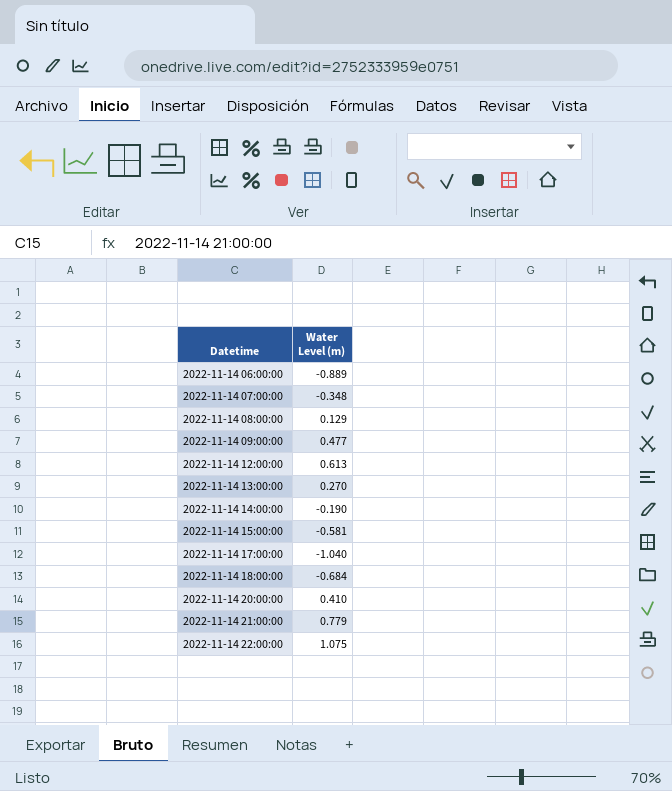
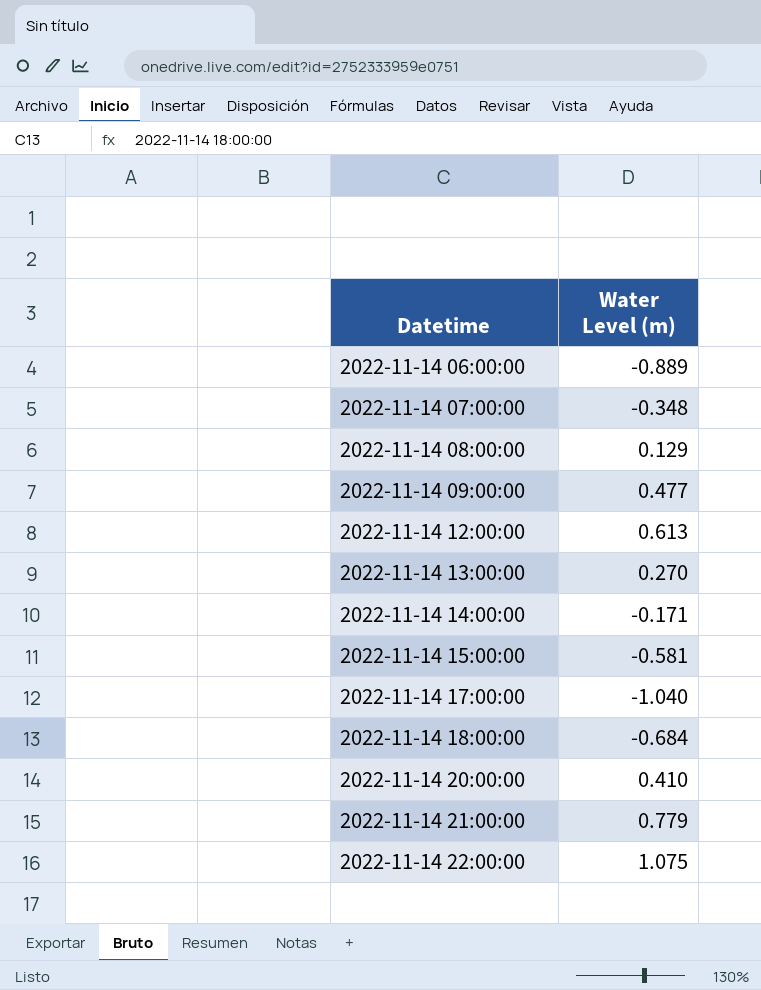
2022-11-14 14:00:00 | Water Level (m): -0.190 -> -0.171

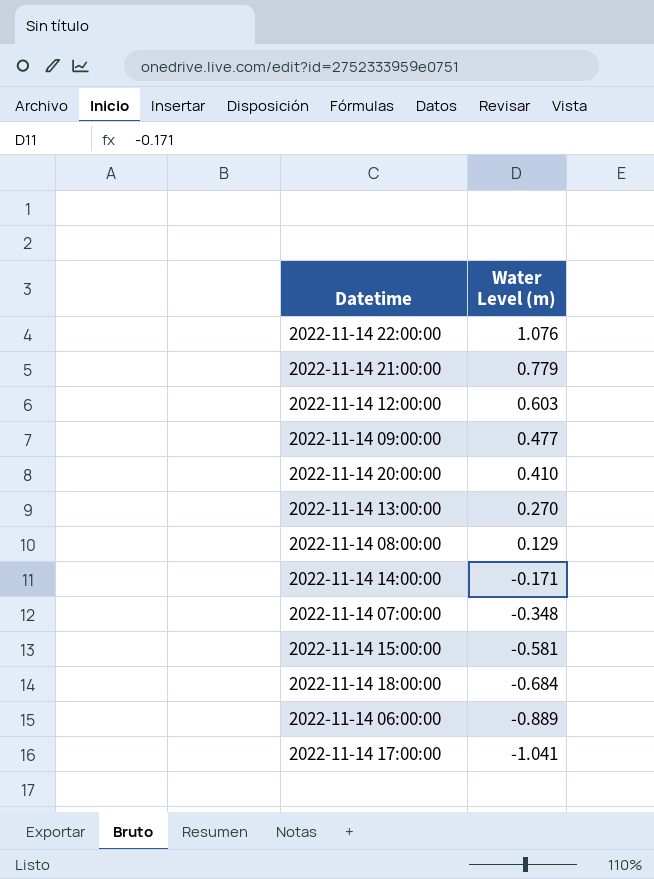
row order: Datetime ascending -> Water Level (m) descending
2022-11-14 22:00:00 | Water Level (m): 1.075 -> 1.076
2022-11-14 12:00:00 | Water Level (m): 0.613 -> 0.603
2022-11-14 17:00:00 | Water Level (m): -1.040 -> -1.041

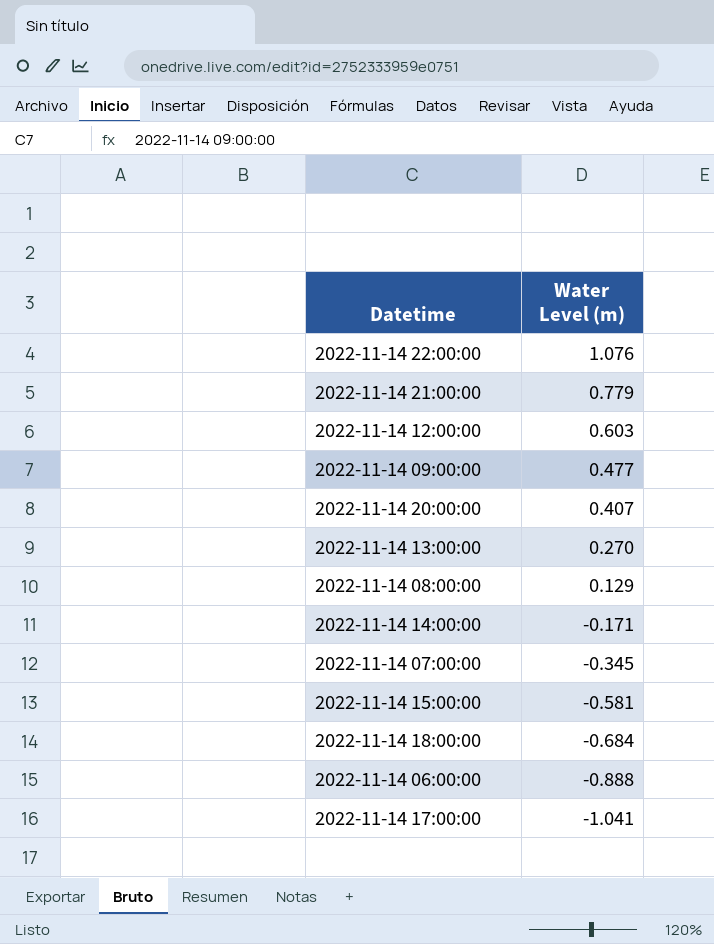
2022-11-14 20:00:00 | Water Level (m): 0.410 -> 0.407
2022-11-14 07:00:00 | Water Level (m): -0.348 -> -0.345
2022-11-14 06:00:00 | Water Level (m): -0.889 -> -0.888

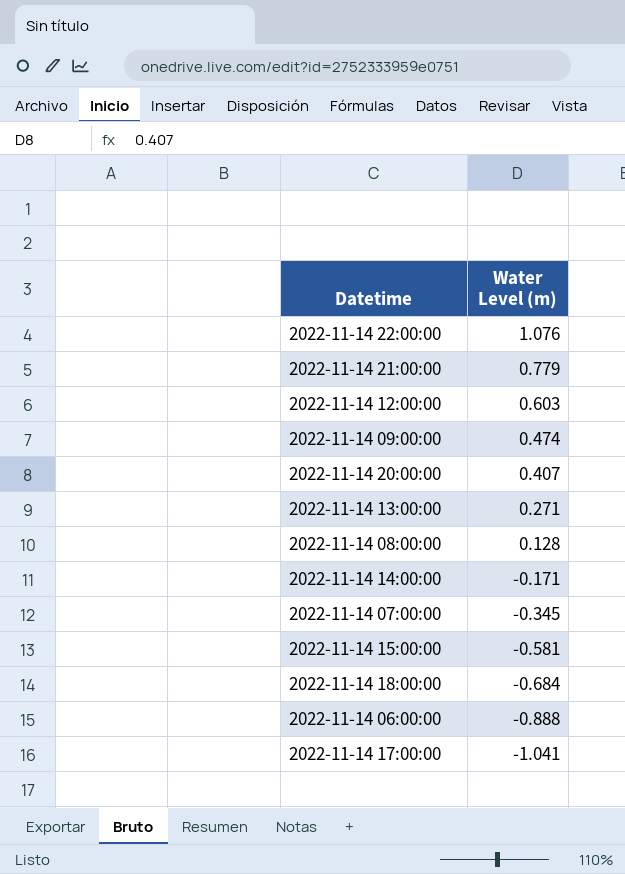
2022-11-14 09:00:00 | Water Level (m): 0.477 -> 0.474
2022-11-14 13:00:00 | Water Level (m): 0.270 -> 0.271
2022-11-14 08:00:00 | Water Level (m): 0.129 -> 0.128

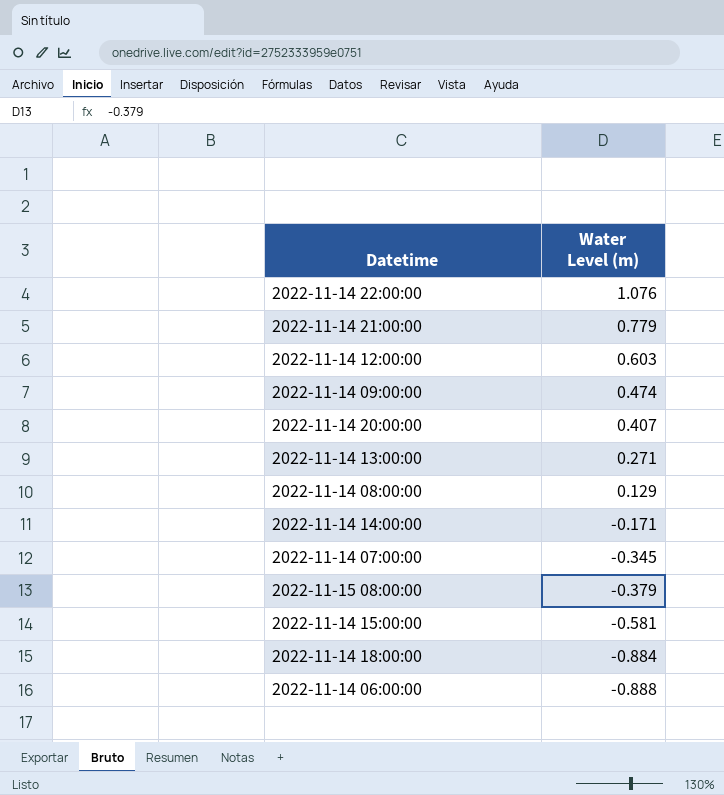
row 2022-11-14 17:00:00: -1.041 -> none
2022-11-14 08:00:00 | Water Level (m): 0.128 -> 0.129
row 2022-11-15 08:00:00: none -> -0.379
2022-11-14 18:00:00 | Water Level (m): -0.684 -> -0.884

